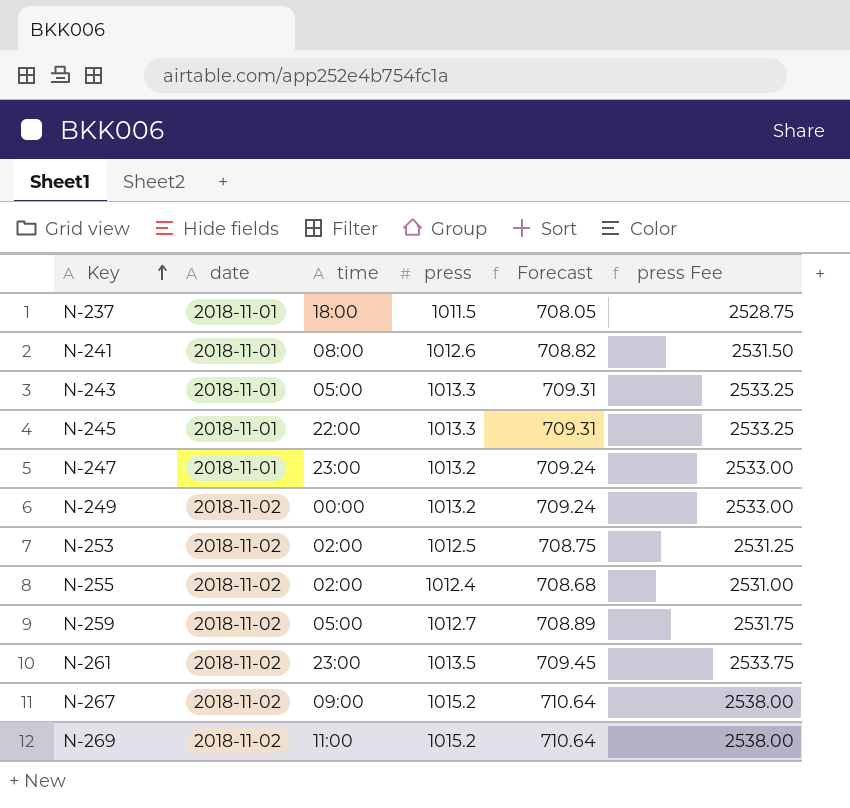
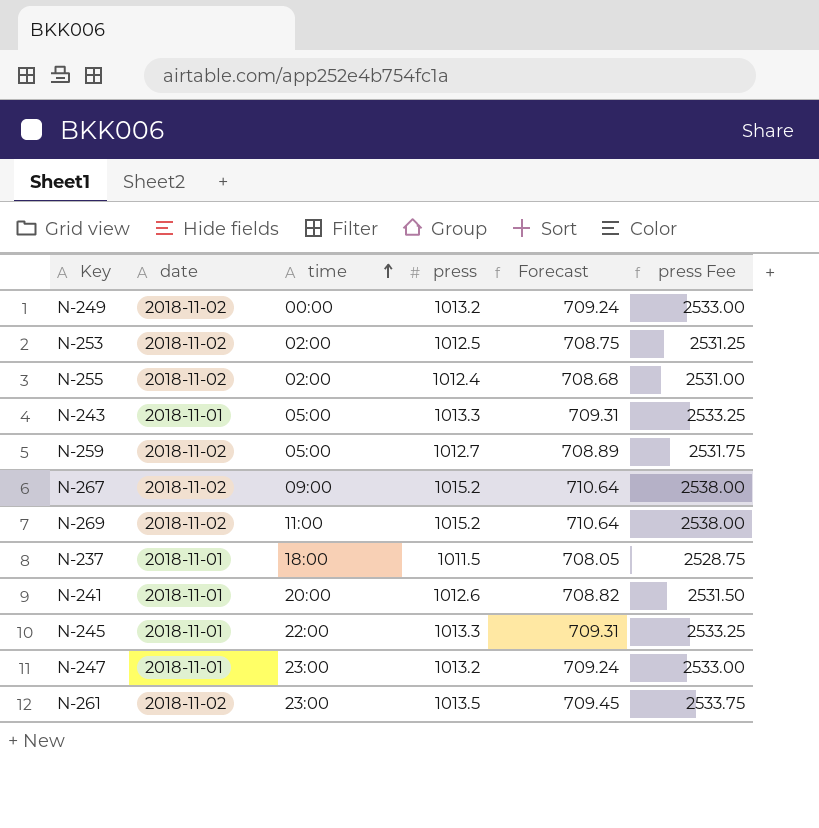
row order: Key ascending -> time ascending
N-241 | time: 08:00 -> 20:00

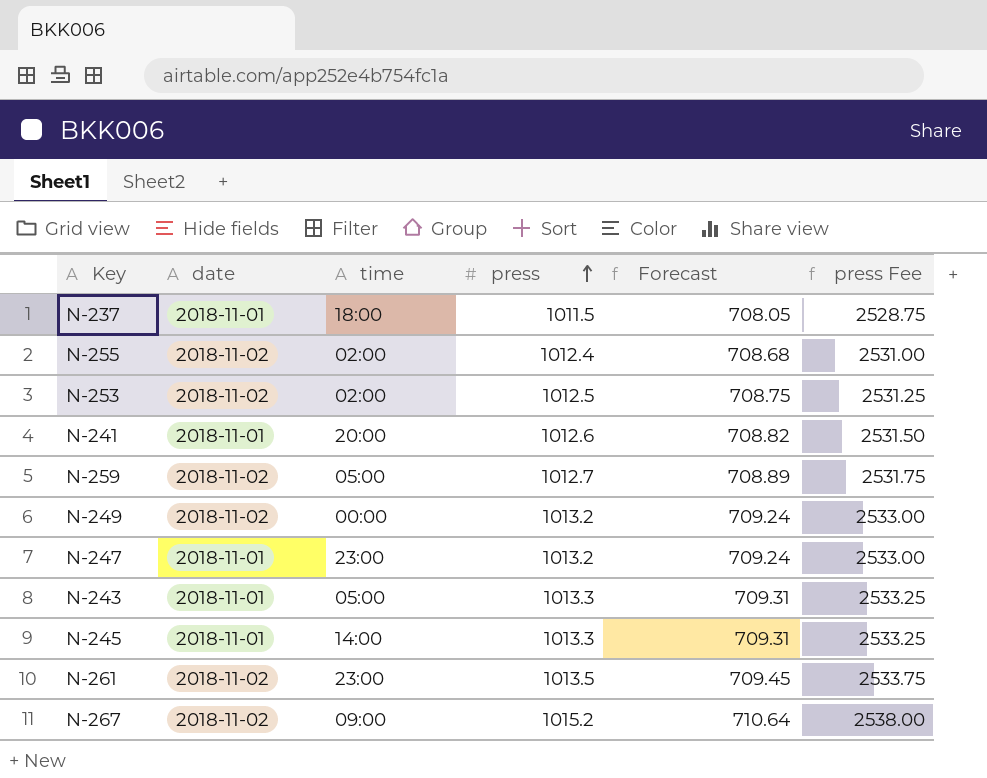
row order: time ascending -> press ascending
row N-269: 2018-11-02 | 11:00 | 1015.2 | 710.64 | 2538.00 -> none
N-245 | time: 22:00 -> 14:00

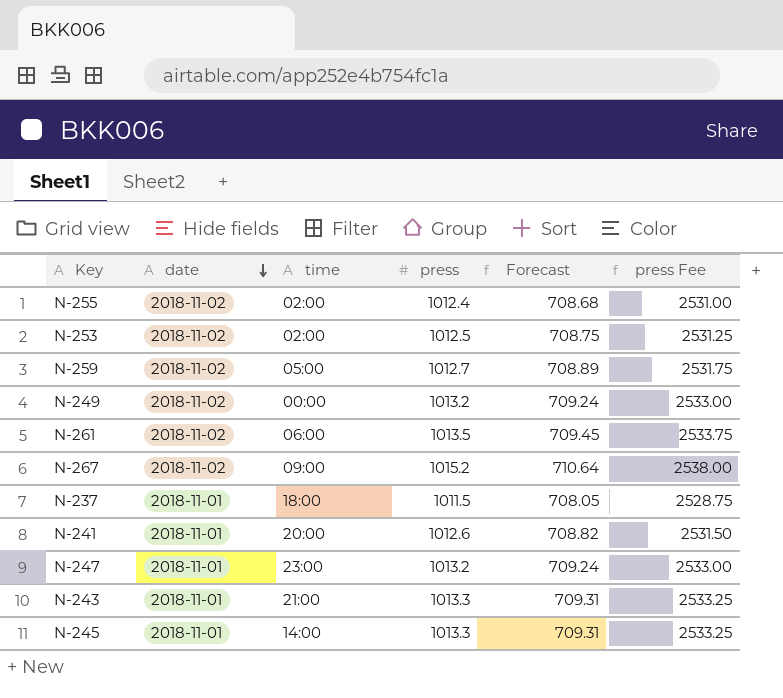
row order: press ascending -> date descending
N-261 | time: 23:00 -> 06:00
N-243 | time: 05:00 -> 21:00

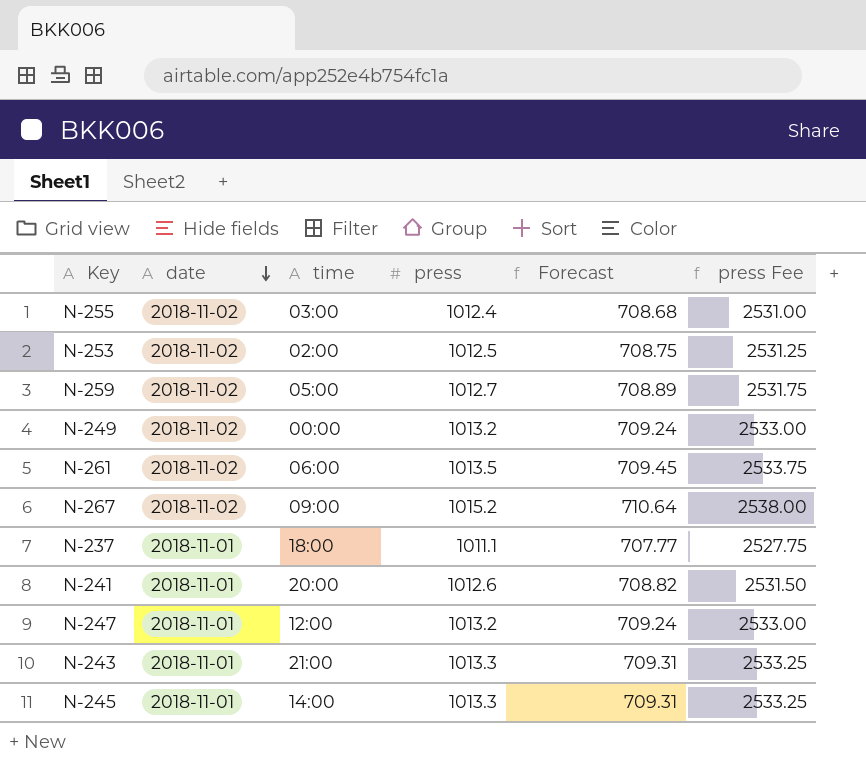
N-255 | time: 02:00 -> 03:00
N-237 | press: 1011.5 -> 1011.1
N-237 | Forecast: 708.05 -> 707.77
N-237 | press Fee: 2528.75 -> 2527.75
N-247 | time: 23:00 -> 12:00

